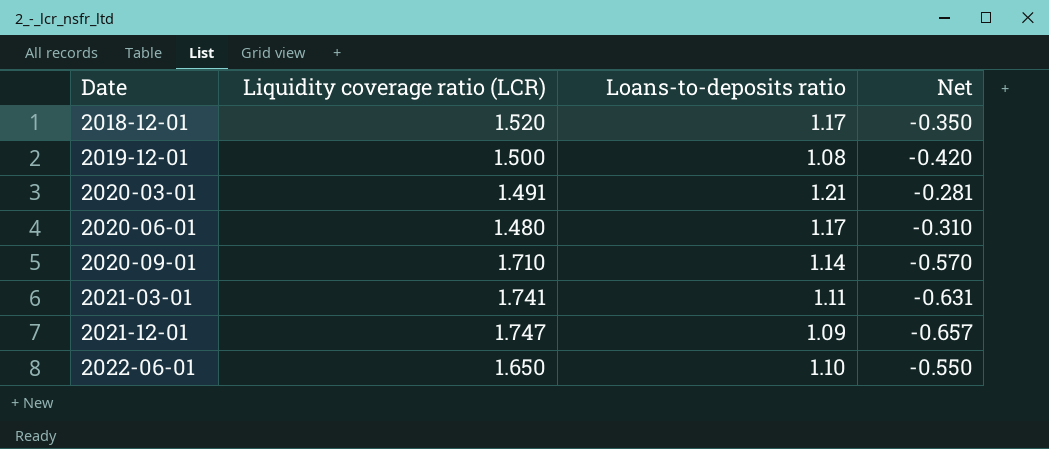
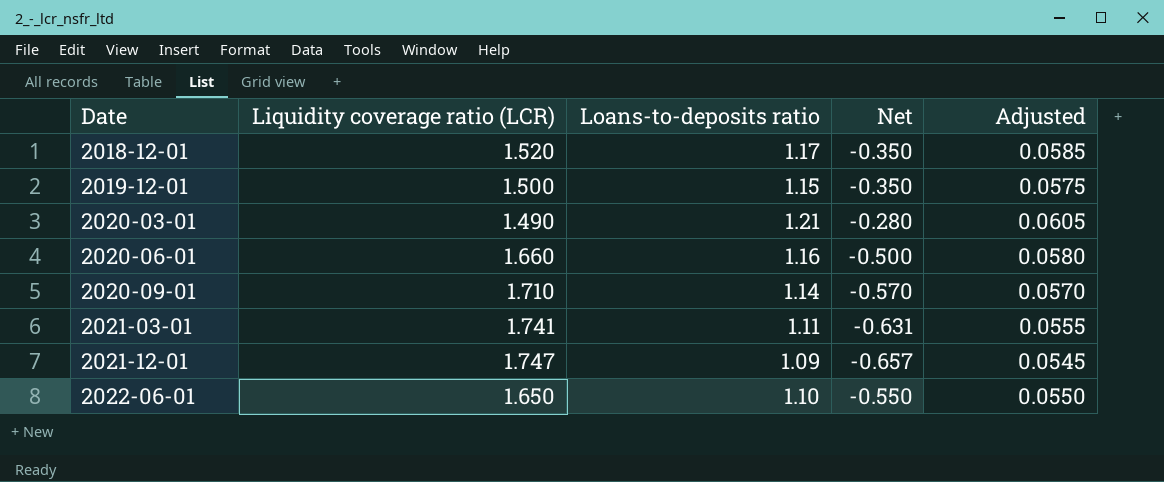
column Adjusted | formula: none -> [Loans-to-deposits ratio] * 0.05
2019-12-01 | Loans-to-deposits ratio: 1.08 -> 1.15
2019-12-01 | Net: -0.420 -> -0.350
2020-03-01 | Liquidity coverage ratio (LCR): 1.491 -> 1.490
2020-03-01 | Net: -0.281 -> -0.280
2020-06-01 | Liquidity coverage ratio (LCR): 1.480 -> 1.660
2020-06-01 | Loans-to-deposits ratio: 1.17 -> 1.16
2020-06-01 | Net: -0.310 -> -0.500

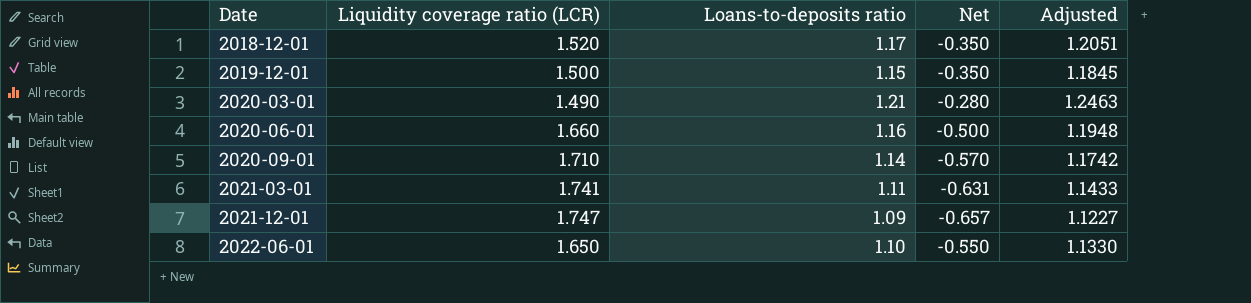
column Adjusted | formula: [Loans-to-deposits ratio] * 0.05 -> [Loans-to-deposits ratio] * 1.03

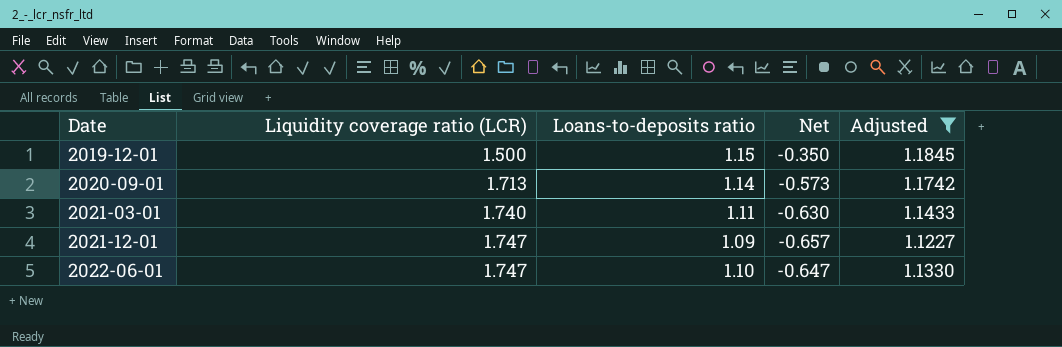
filter: none -> Adjusted <= 1.1845
2020-09-01 | Liquidity coverage ratio (LCR): 1.710 -> 1.713
2020-09-01 | Net: -0.570 -> -0.573
2021-03-01 | Liquidity coverage ratio (LCR): 1.741 -> 1.740
2021-03-01 | Net: -0.631 -> -0.630
2022-06-01 | Liquidity coverage ratio (LCR): 1.650 -> 1.747
2022-06-01 | Net: -0.550 -> -0.647

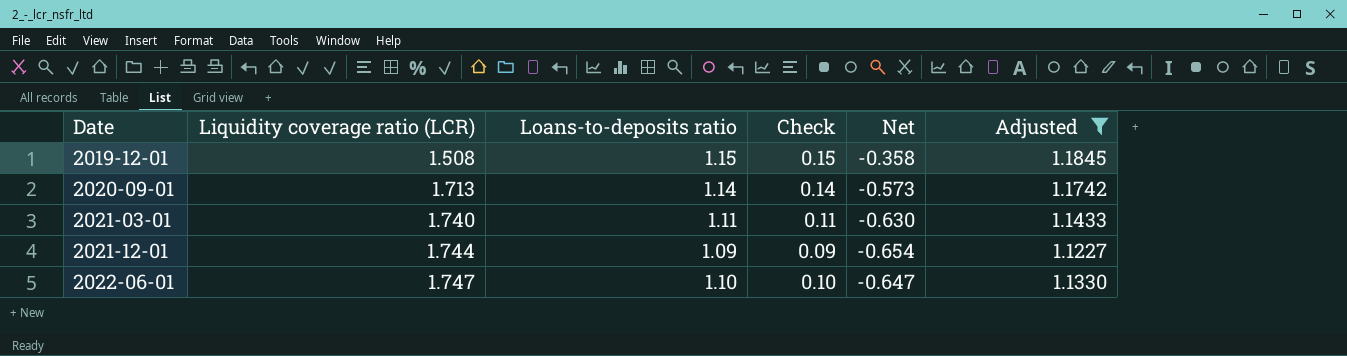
column Check | formula: none -> [Loans-to-deposits ratio] - 1
2019-12-01 | Liquidity coverage ratio (LCR): 1.500 -> 1.508
2019-12-01 | Net: -0.350 -> -0.358
2021-12-01 | Liquidity coverage ratio (LCR): 1.747 -> 1.744
2021-12-01 | Net: -0.657 -> -0.654

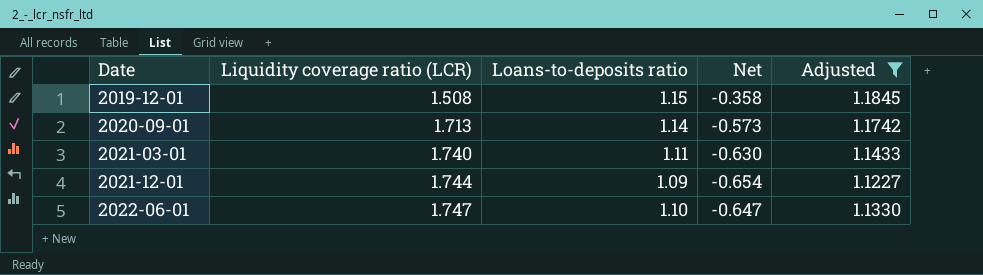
column Check | formula: [Loans-to-deposits ratio] - 1 -> none

